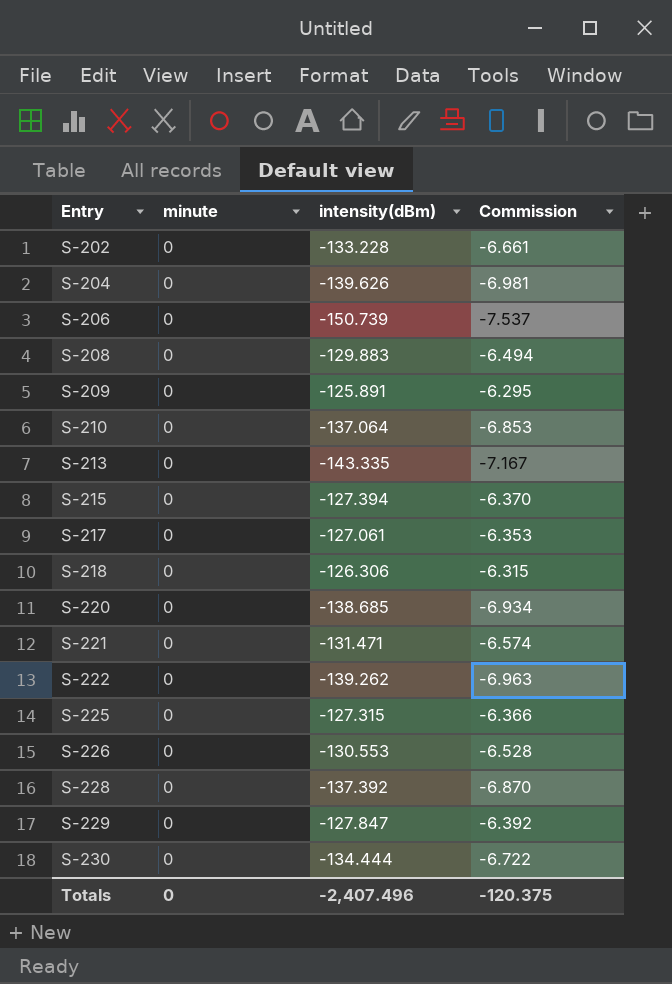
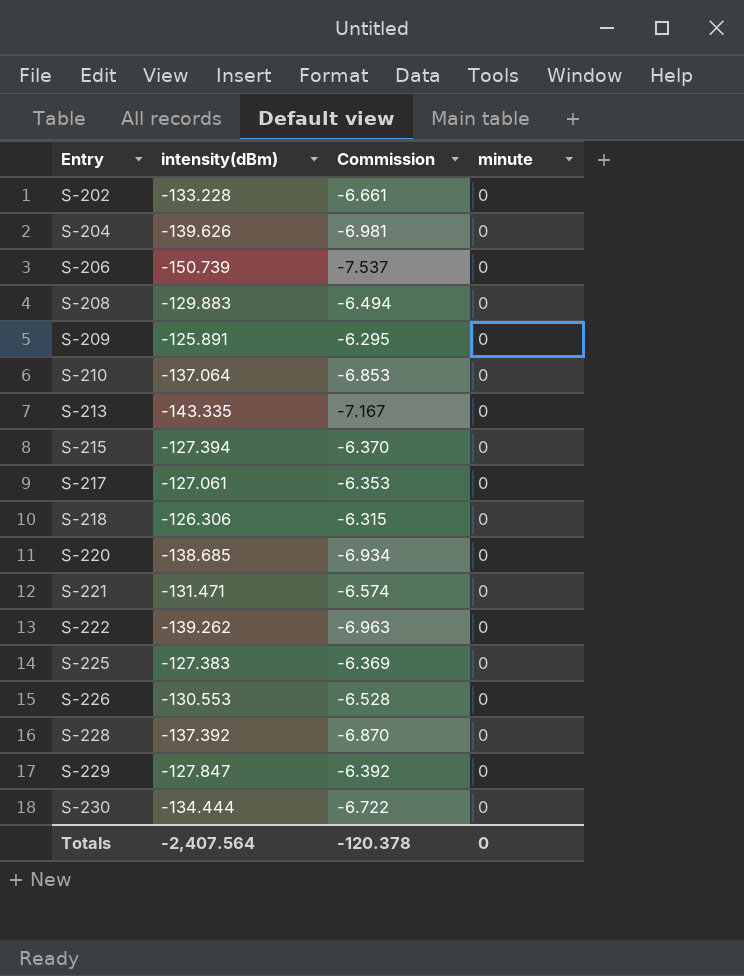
column minute | position: 2 -> 4
S-225 | intensity(dBm): -127.315 -> -127.383
S-225 | Commission: -6.366 -> -6.369
Totals | intensity(dBm): -2,407.496 -> -2,407.564
Totals | Commission: -120.375 -> -120.378

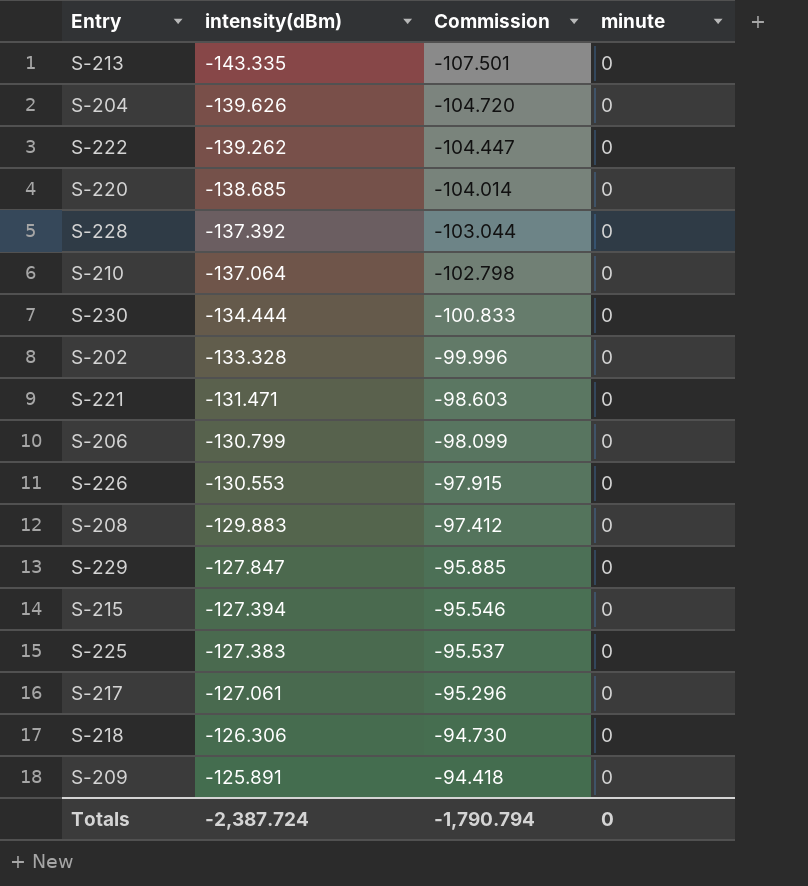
row order: Entry ascending -> intensity(dBm) ascending
column Commission | formula: [intensity(dBm)] * 0.05 -> [intensity(dBm)] * 0.75
S-202 | intensity(dBm): -133.228 -> -133.328
S-206 | intensity(dBm): -150.739 -> -130.799
Totals | intensity(dBm): -2,407.564 -> -2,387.724
Totals | Commission: -120.378 -> -1,790.794

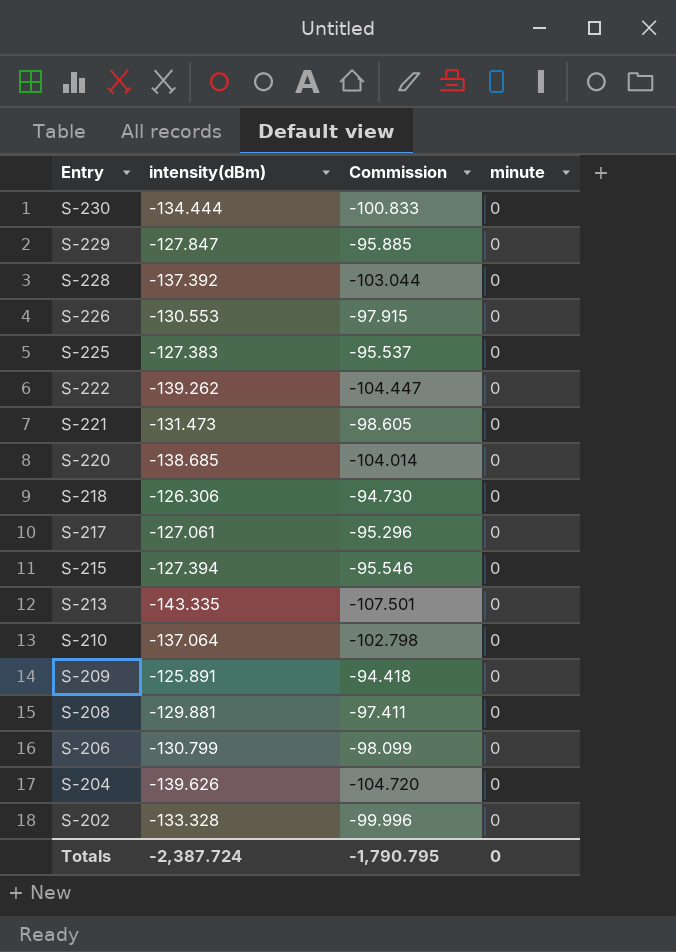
row order: intensity(dBm) ascending -> Entry descending
S-221 | intensity(dBm): -131.471 -> -131.473
S-221 | Commission: -98.603 -> -98.605
S-208 | intensity(dBm): -129.883 -> -129.881
S-208 | Commission: -97.412 -> -97.411
Totals | Commission: -1,790.794 -> -1,790.795

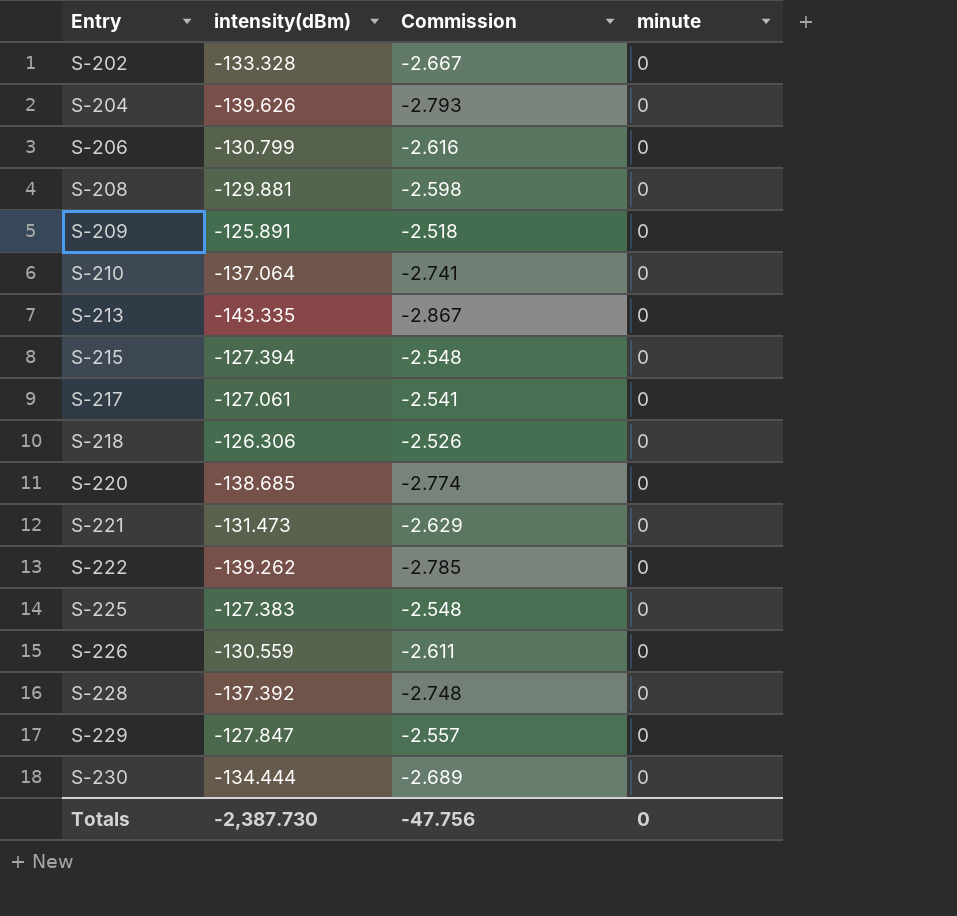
row order: Entry descending -> Entry ascending
column Commission | formula: [intensity(dBm)] * 0.75 -> [intensity(dBm)] * 0.02
S-226 | intensity(dBm): -130.553 -> -130.559
Totals | intensity(dBm): -2,387.724 -> -2,387.730
Totals | Commission: -1,790.795 -> -47.756

